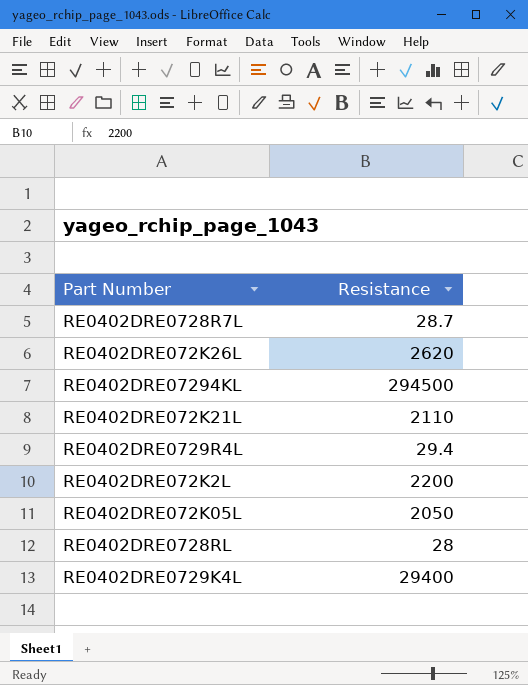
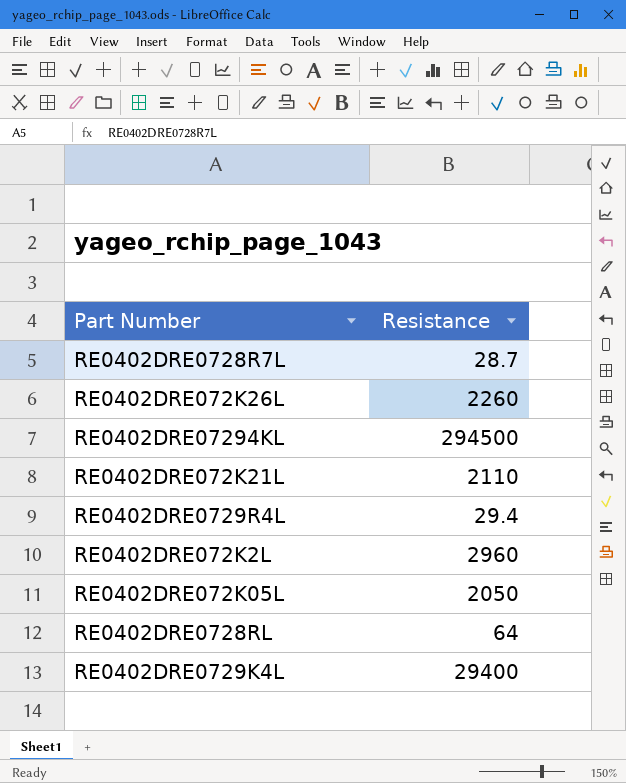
RE0402DRE072K26L | Resistance: 2620 -> 2260
RE0402DRE072K2L | Resistance: 2200 -> 2960
RE0402DRE0728RL | Resistance: 28 -> 64

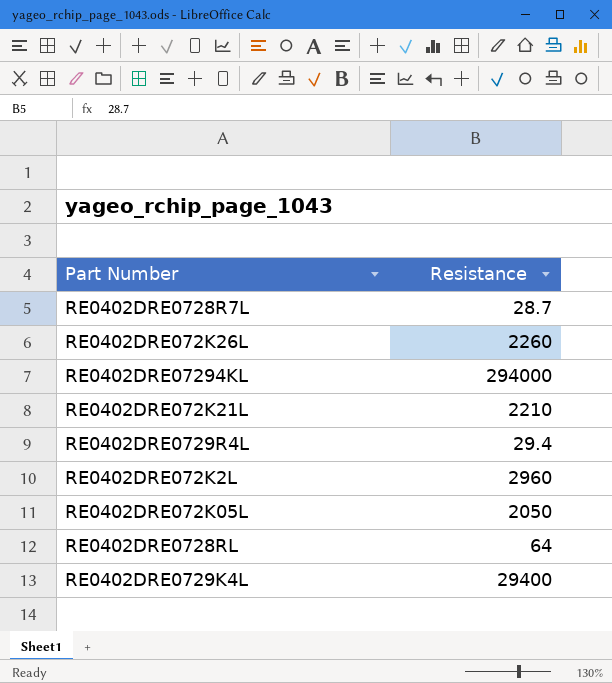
RE0402DRE07294KL | Resistance: 294500 -> 294000
RE0402DRE072K21L | Resistance: 2110 -> 2210

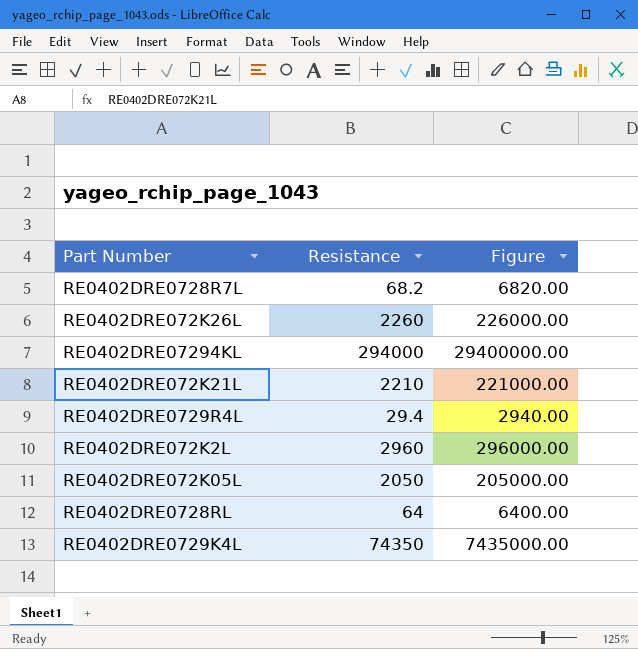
column Figure | formula: none -> [Resistance] * 100
RE0402DRE0728R7L | Resistance: 28.7 -> 68.2
RE0402DRE0729K4L | Resistance: 29400 -> 74350

